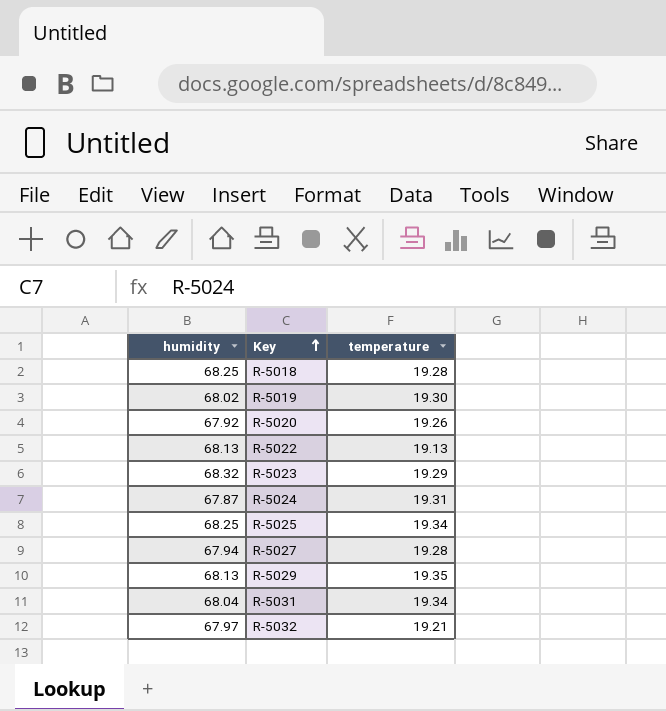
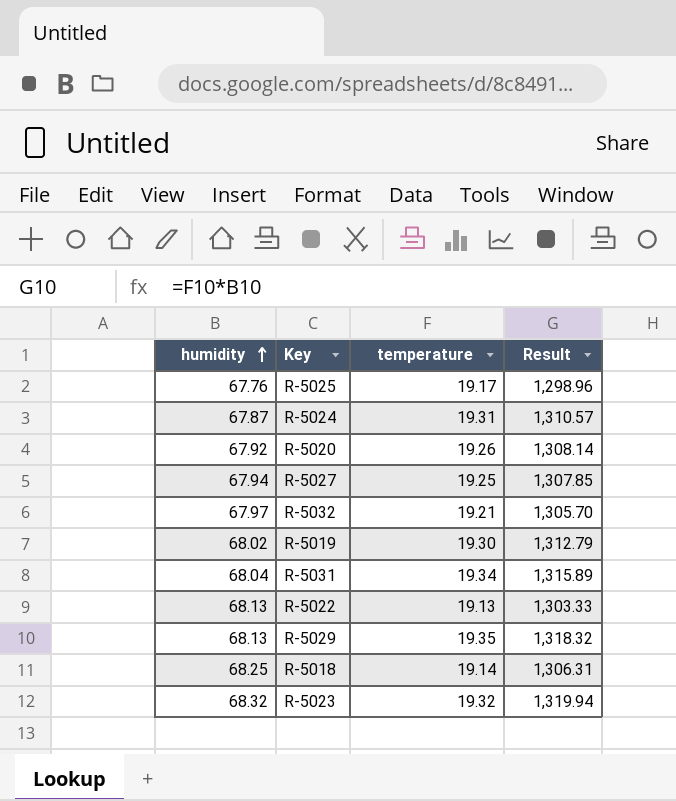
row order: Key ascending -> humidity ascending
column Result | formula: none -> [humidity] * [temperature]
R-5025 | humidity: 68.25 -> 67.76
R-5025 | temperature: 19.34 -> 19.17
R-5027 | temperature: 19.28 -> 19.25
R-5018 | temperature: 19.28 -> 19.14
R-5023 | temperature: 19.29 -> 19.32

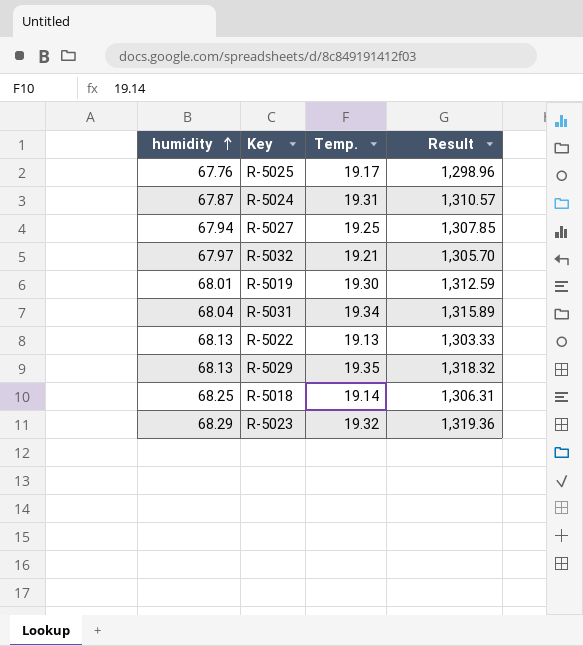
column name: temperature -> Temp.
row R-5020: 67.92 | 19.26 | 1,308.14 -> none
R-5019 | humidity: 68.02 -> 68.01
R-5019 | Result: 1,312.79 -> 1,312.59
R-5023 | humidity: 68.32 -> 68.29
R-5023 | Result: 1,319.94 -> 1,319.36

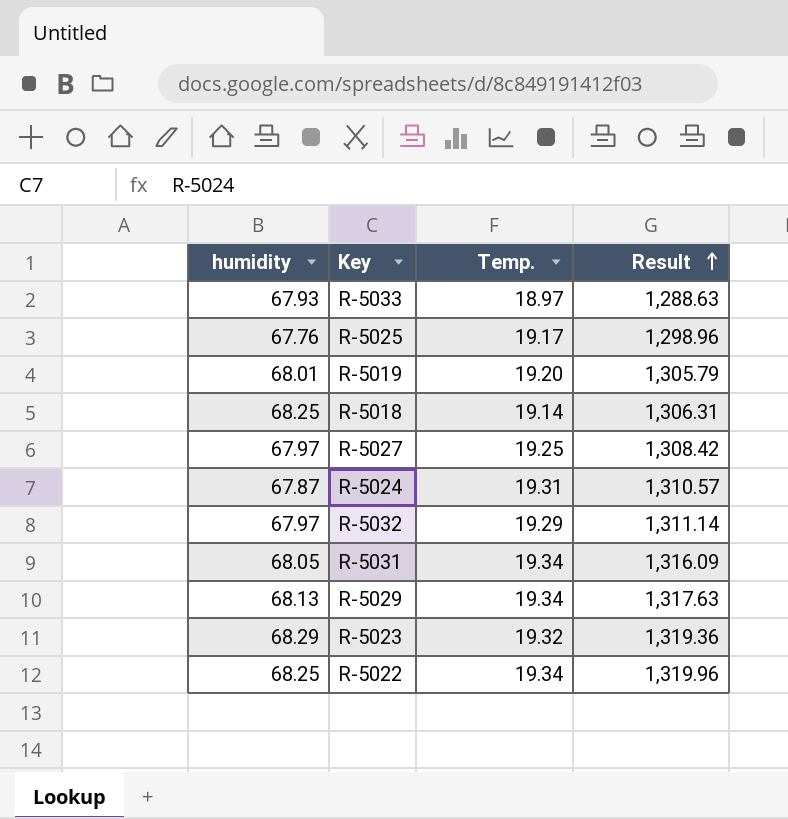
row order: humidity ascending -> Result ascending
row R-5033: none -> 67.93 | 18.97 | 1,288.63
R-5019 | Temp.: 19.30 -> 19.20
R-5019 | Result: 1,312.59 -> 1,305.79
R-5027 | humidity: 67.94 -> 67.97
R-5027 | Result: 1,307.85 -> 1,308.42
R-5032 | Temp.: 19.21 -> 19.29
R-5032 | Result: 1,305.70 -> 1,311.14
R-5031 | humidity: 68.04 -> 68.05
R-5031 | Result: 1,315.89 -> 1,316.09
R-5029 | Temp.: 19.35 -> 19.34
R-5029 | Result: 1,318.32 -> 1,317.63
R-5022 | humidity: 68.13 -> 68.25
R-5022 | Temp.: 19.13 -> 19.34
R-5022 | Result: 1,303.33 -> 1,319.96

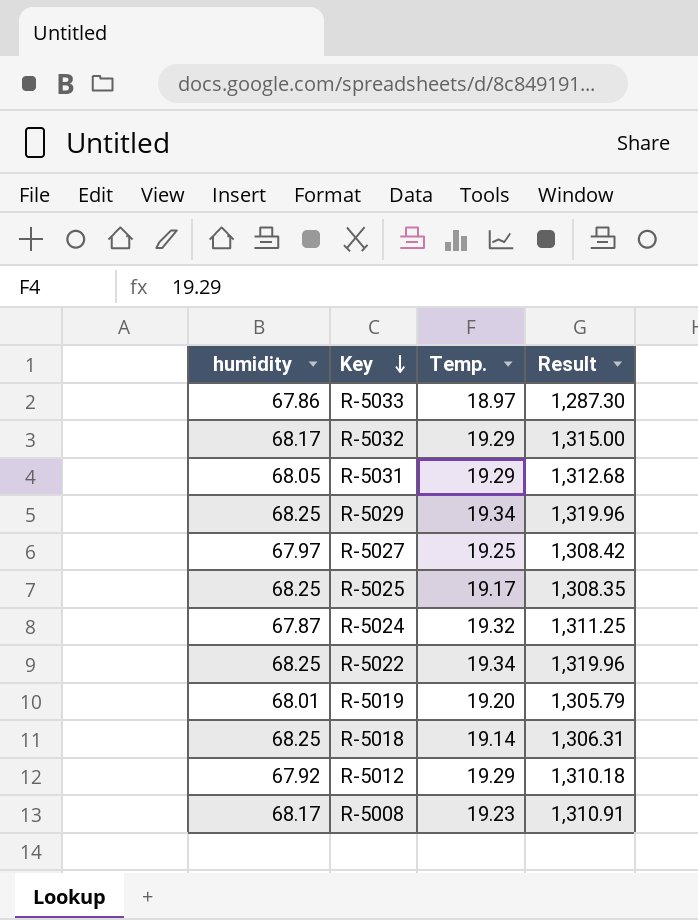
row order: Result ascending -> Key descending
row R-5023: 68.29 | 19.32 | 1,319.36 -> none
R-5033 | humidity: 67.93 -> 67.86
R-5033 | Result: 1,288.63 -> 1,287.30
R-5032 | humidity: 67.97 -> 68.17
R-5032 | Result: 1,311.14 -> 1,315.00
R-5031 | Temp.: 19.34 -> 19.29
R-5031 | Result: 1,316.09 -> 1,312.68
R-5029 | humidity: 68.13 -> 68.25
R-5029 | Result: 1,317.63 -> 1,319.96
R-5025 | humidity: 67.76 -> 68.25
R-5025 | Result: 1,298.96 -> 1,308.35
R-5024 | Temp.: 19.31 -> 19.32
R-5024 | Result: 1,310.57 -> 1,311.25
row R-5012: none -> 67.92 | 19.29 | 1,310.18
row R-5008: none -> 68.17 | 19.23 | 1,310.91

